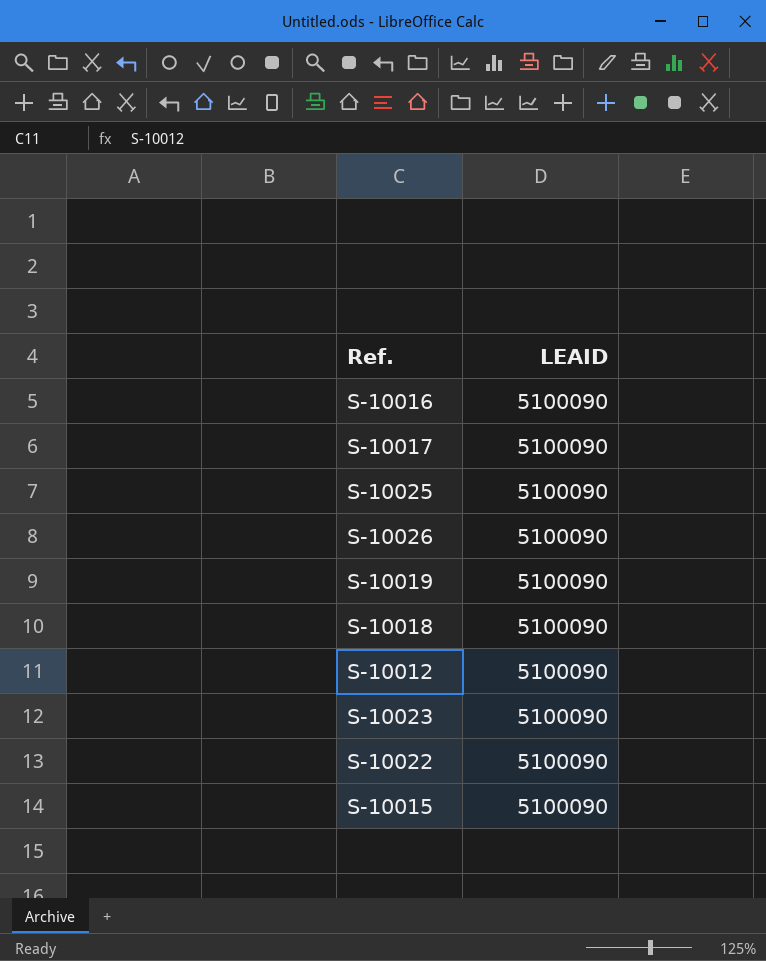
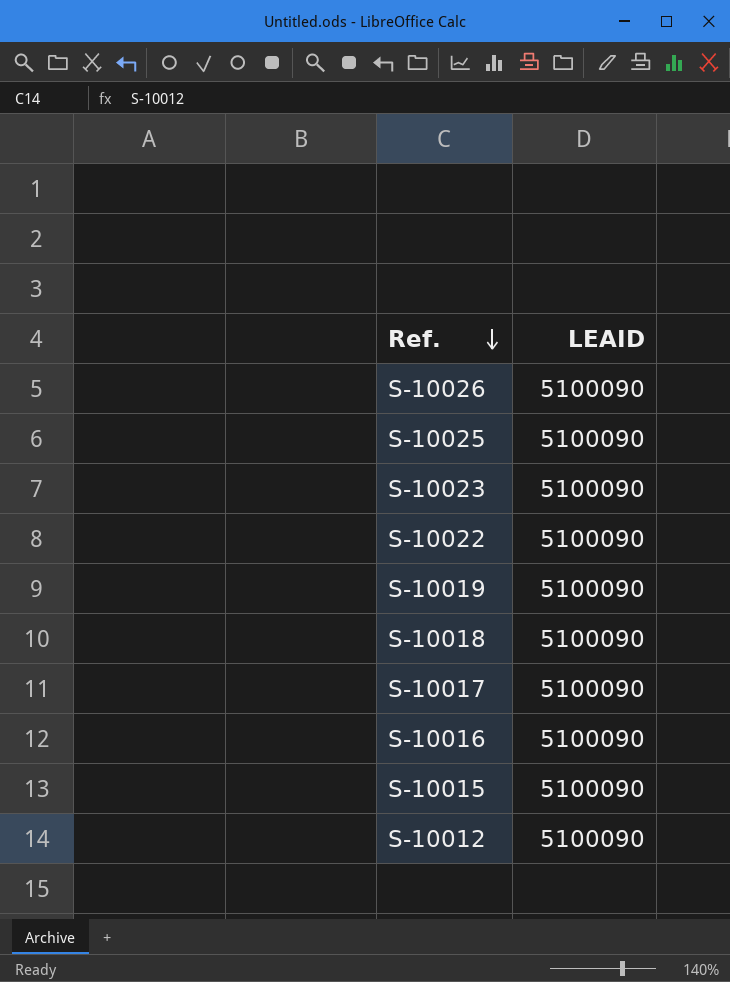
row order: none -> Ref. descending

